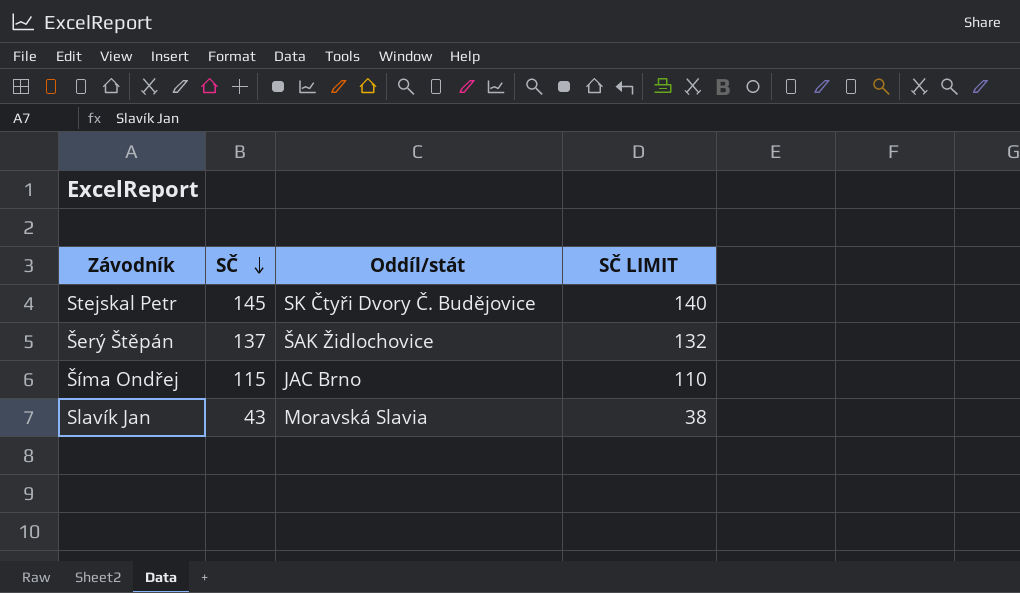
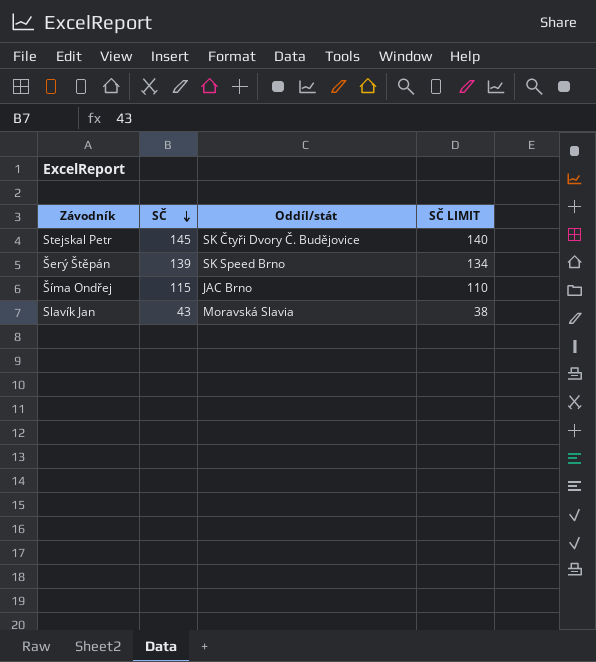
Šerý Štěpán | SČ: 137 -> 139
Šerý Štěpán | Oddíl/stát: ŠAK Židlochovice -> SK Speed Brno
Šerý Štěpán | SČ LIMIT: 132 -> 134

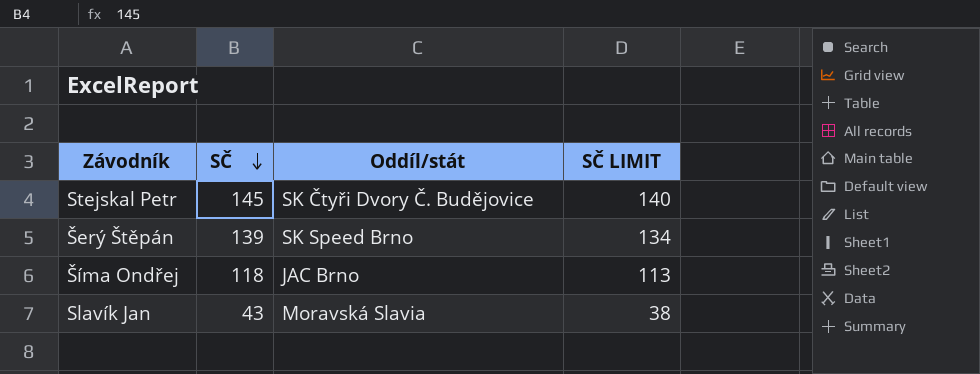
Šíma Ondřej | SČ: 115 -> 118
Šíma Ondřej | SČ LIMIT: 110 -> 113

